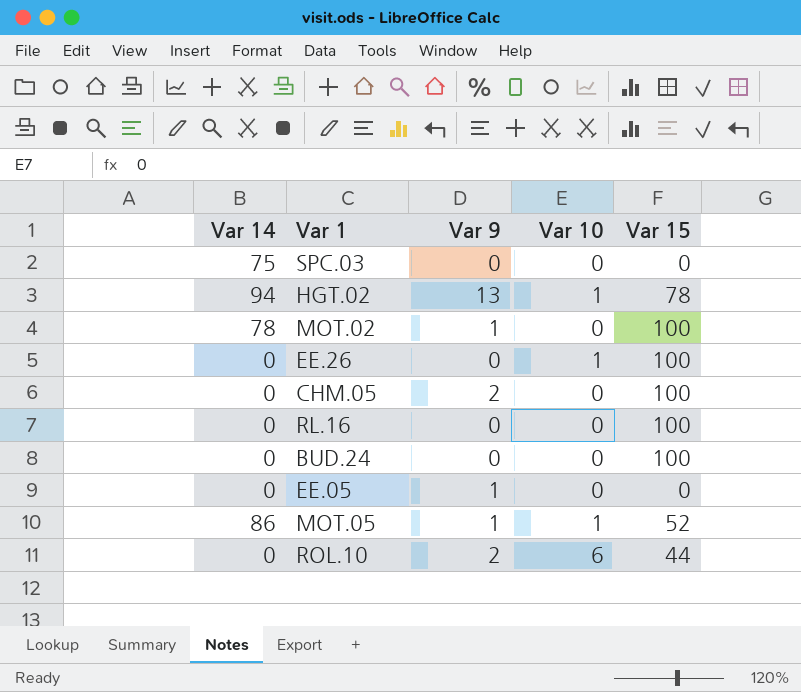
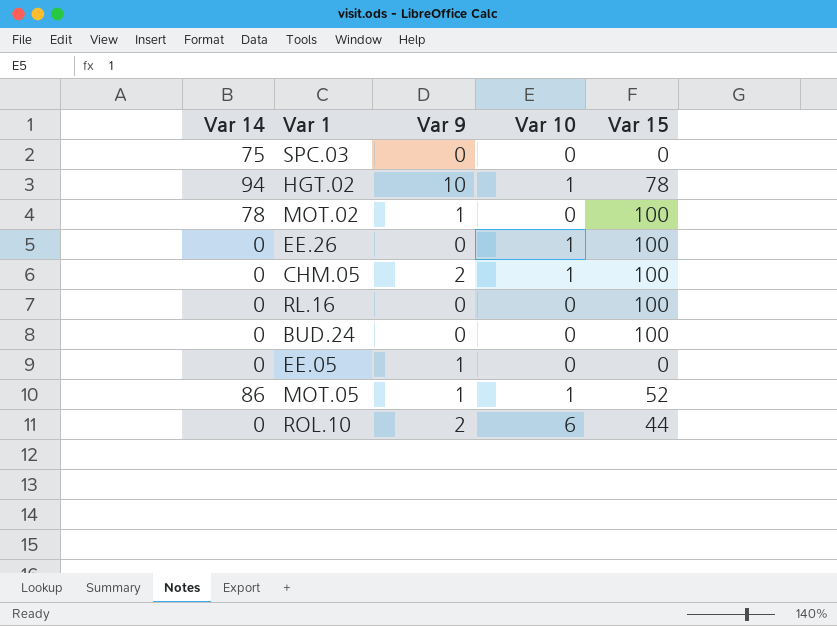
HGT.02 | Var 9: 13 -> 10
CHM.05 | Var 10: 0 -> 1

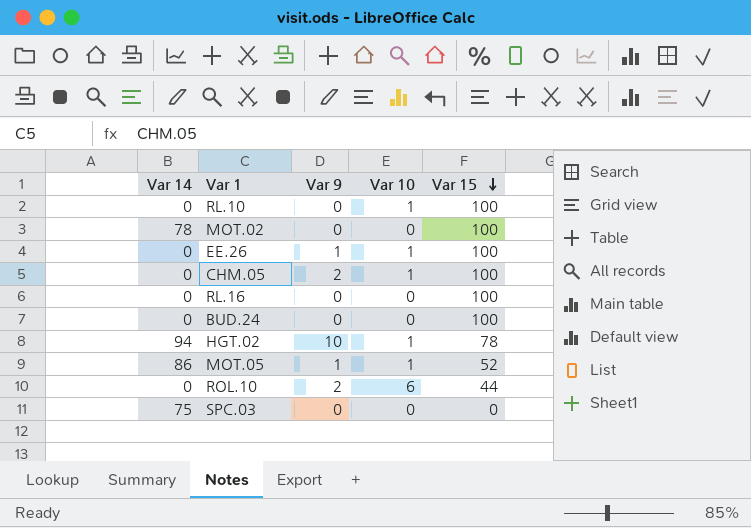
row order: none -> Var 15 descending
row EE.05: 0 | 1 | 0 | 0 -> none
row RL.10: none -> 0 | 0 | 1 | 100
MOT.02 | Var 9: 1 -> 0
EE.26 | Var 9: 0 -> 1

